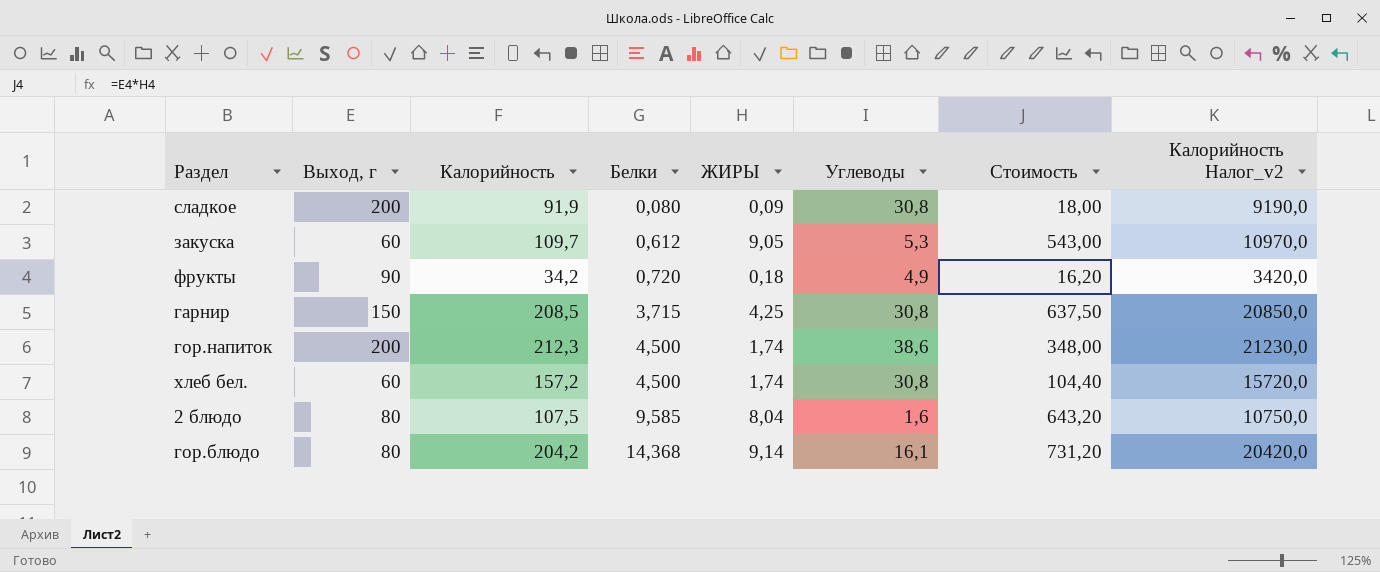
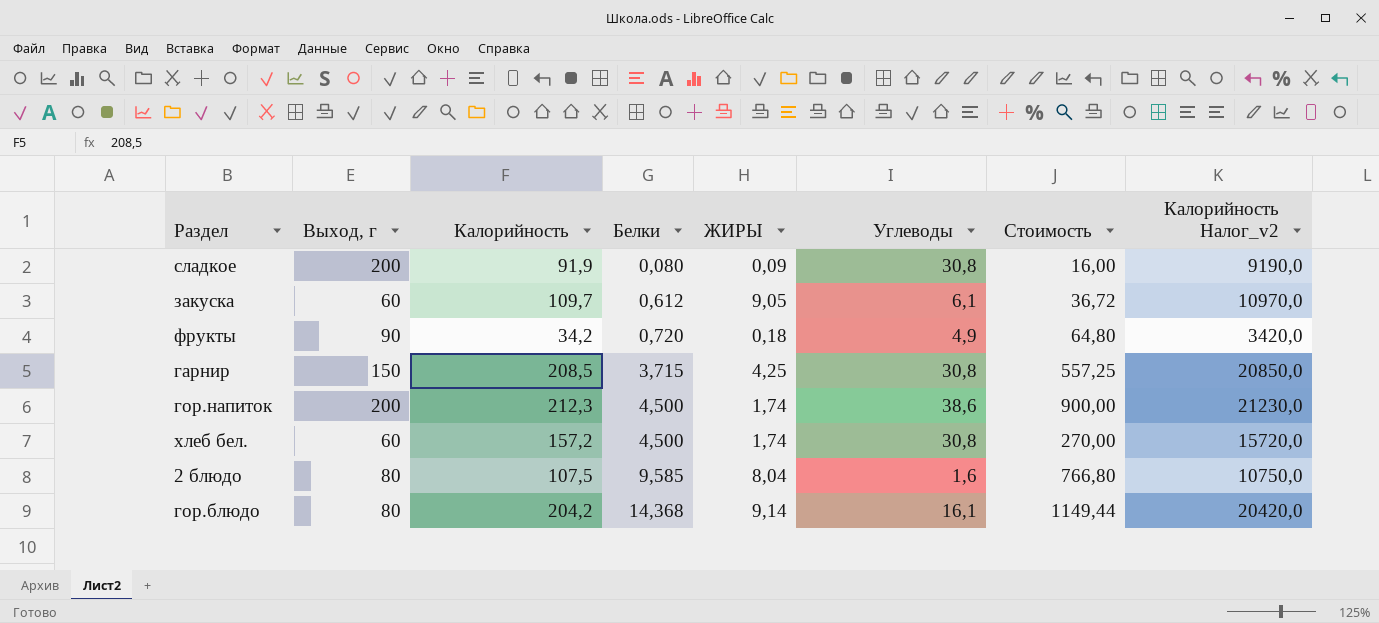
column Стоимость | formula: [Выход, г] * [ЖИРЫ] -> [Выход, г] * [Белки]
закуска | Углеводы: 5,3 -> 6,1

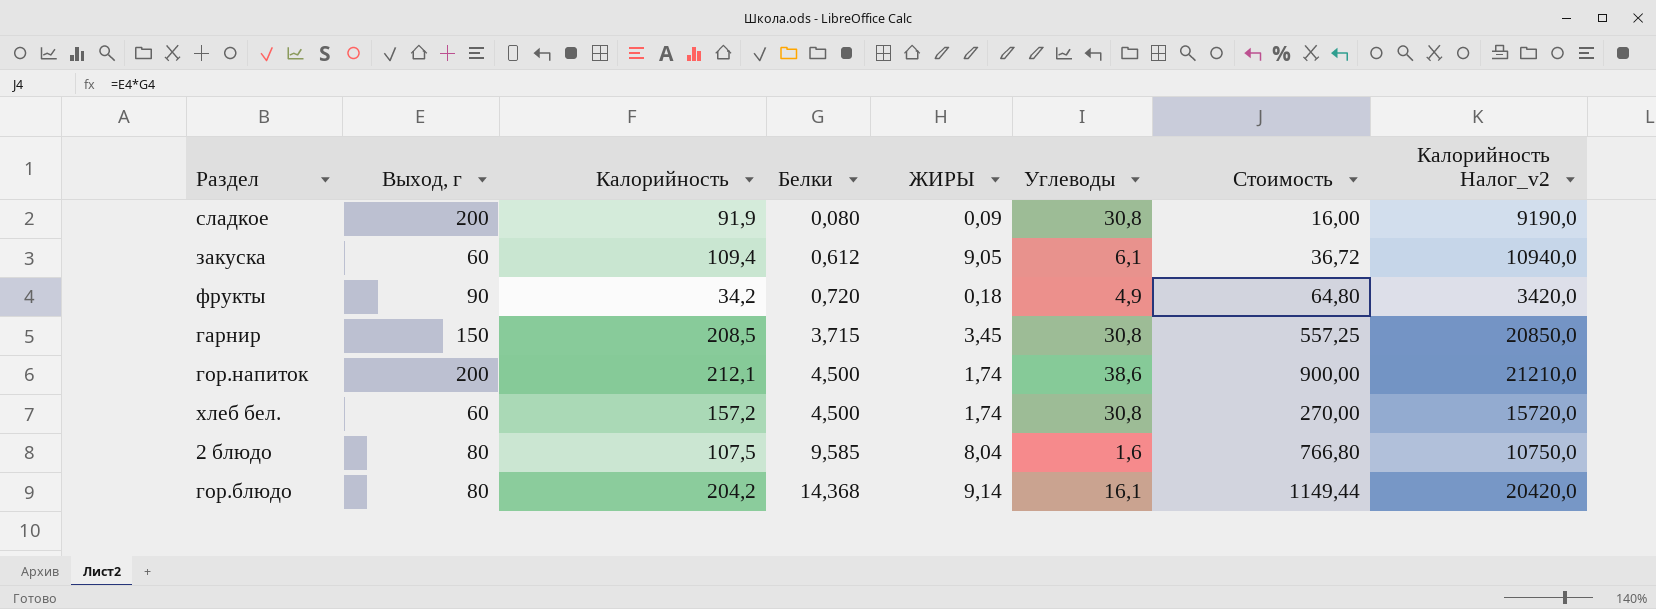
закуска | Калорийность: 109,7 -> 109,4
закуска | Калорийность Налог_v2: 10970,0 -> 10940,0
гарнир | ЖИРЫ: 4,25 -> 3,45
гор.напиток | Калорийность: 212,3 -> 212,1
гор.напиток | Калорийность Налог_v2: 21230,0 -> 21210,0

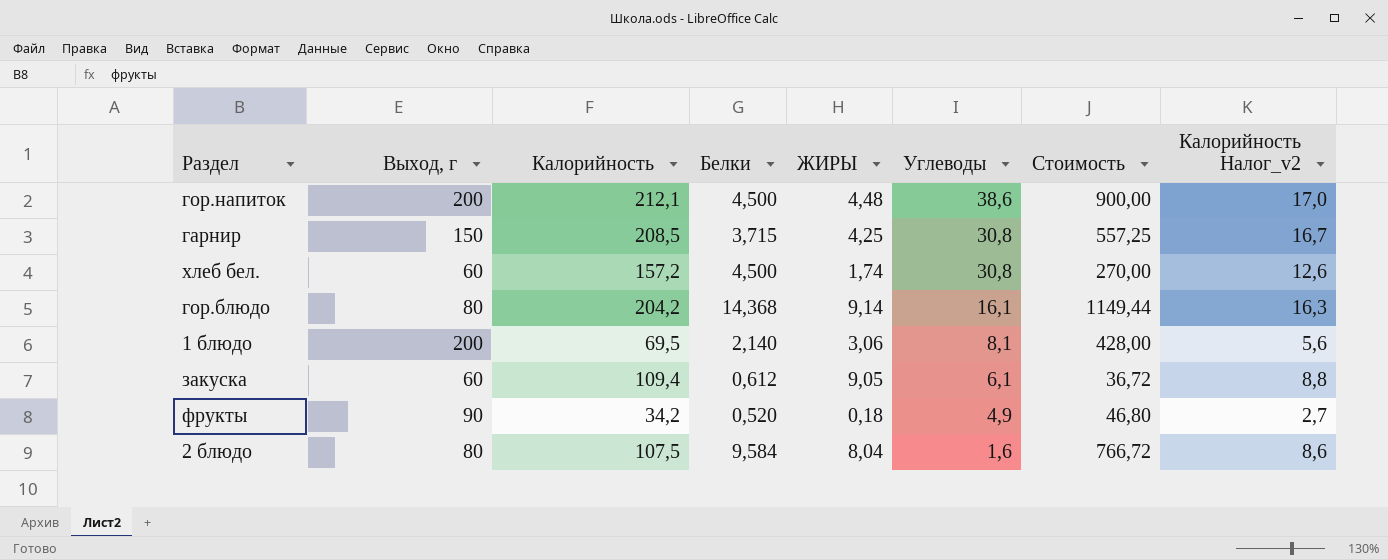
row order: Белки ascending -> Углеводы descending
column Калорийность Налог_v2 | formula: [Калорийность] * 100 -> [Калорийность] * 0,08
row сладкое: 200 | 91,9 | 0,080 | 0,09 | 30,8 | 16,00 | 9190,0 -> none
гор.напиток | ЖИРЫ: 1,74 -> 4,48
гарнир | ЖИРЫ: 3,45 -> 4,25
row 1 блюдо: none -> 200 | 69,5 | 2,140 | 3,06 | 8,1 | 428,00 | 5,6
фрукты | Белки: 0,720 -> 0,520
фрукты | Стоимость: 64,80 -> 46,80
2 блюдо | Белки: 9,585 -> 9,584
2 блюдо | Стоимость: 766,80 -> 766,72

